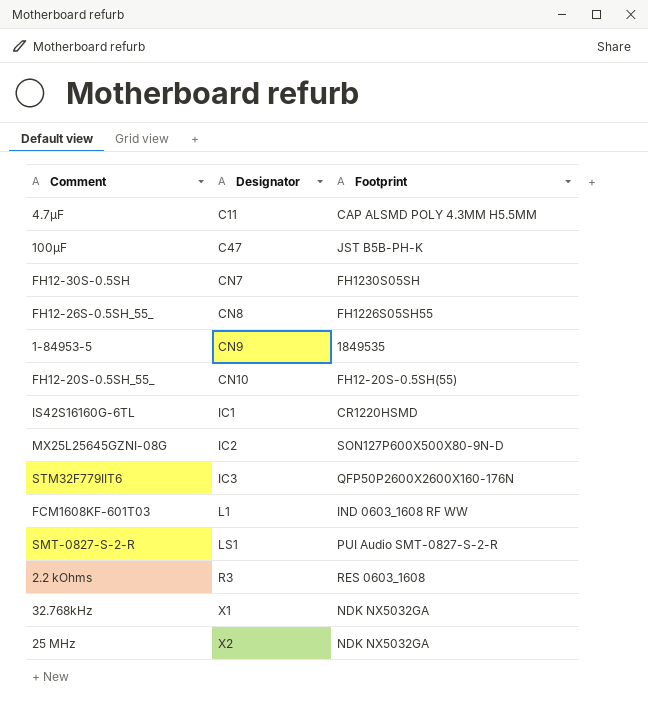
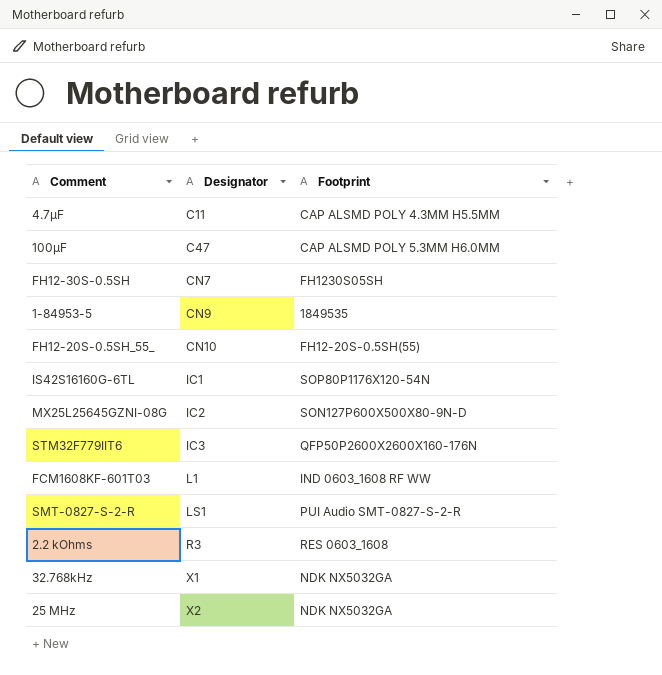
row FH12-26S-0.5SH_55_: CN8 | FH1226S05SH55 -> none
100µF | Footprint: JST B5B-PH-K -> CAP ALSMD POLY 5.3MM H6.0MM
IS42S16160G-6TL | Footprint: CR1220HSMD -> SOP80P1176X120-54N

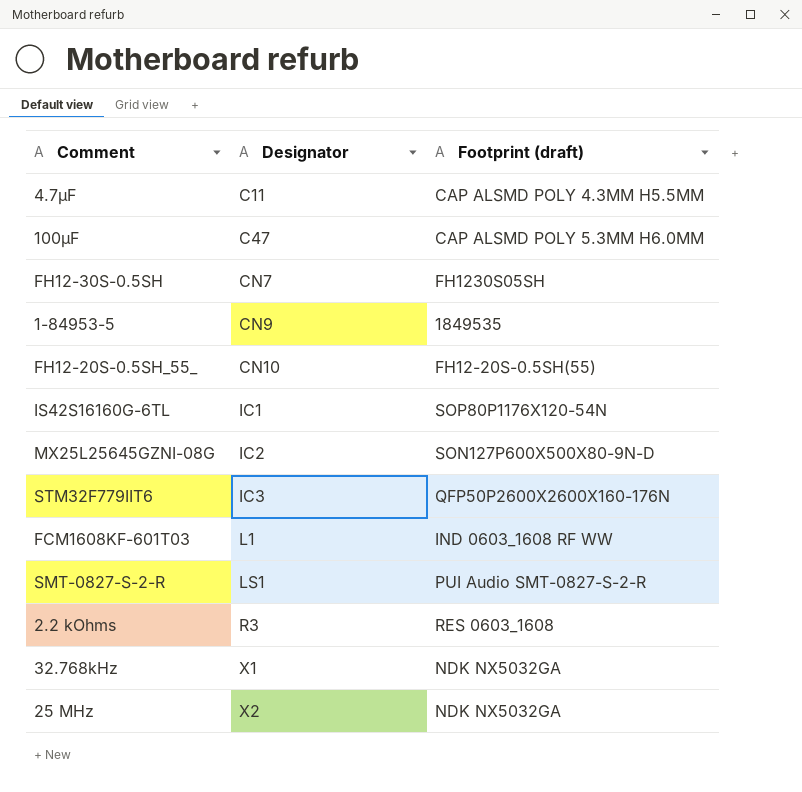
column name: Footprint -> Footprint (draft)

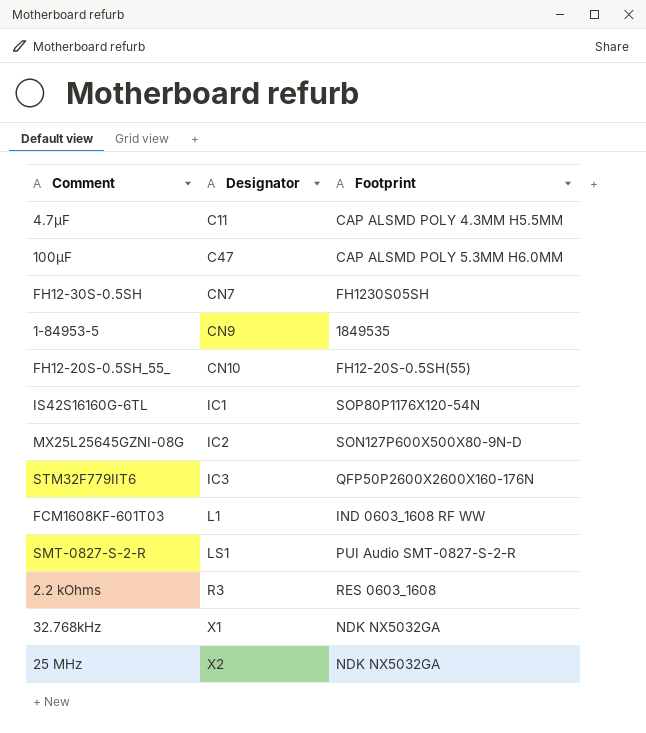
column name: Footprint (draft) -> Footprint

